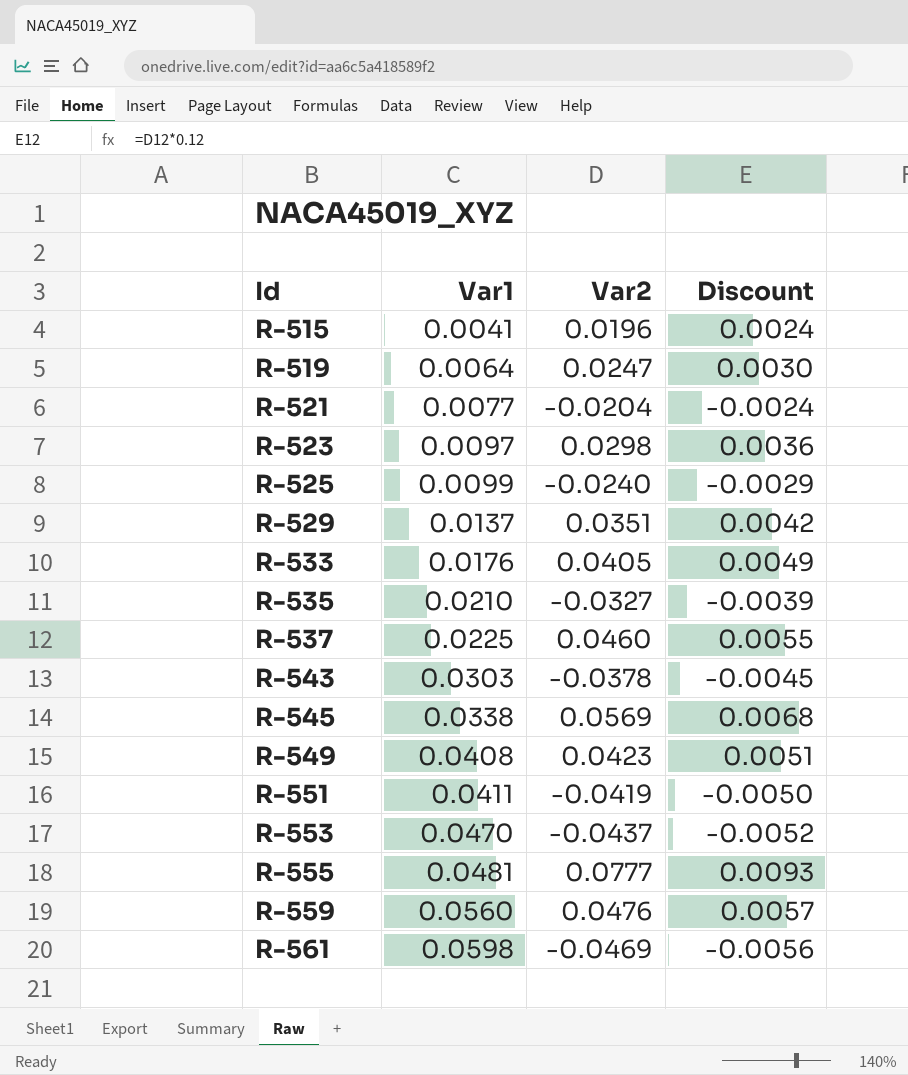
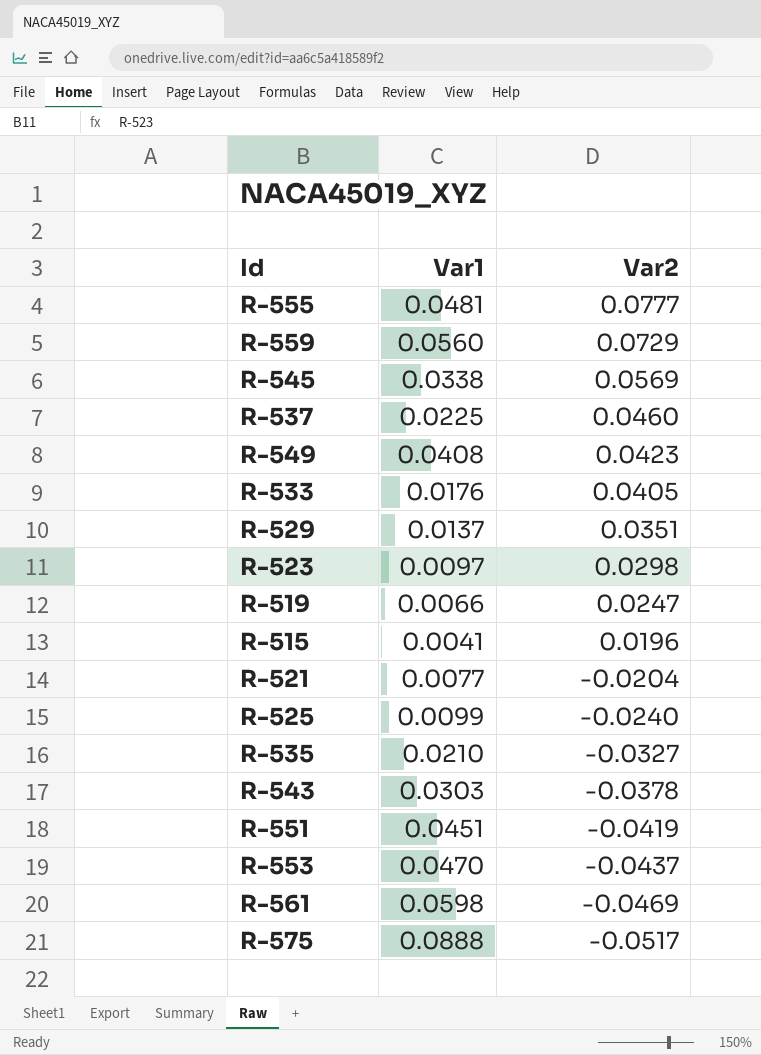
row order: Id ascending -> Var2 descending
column Discount | formula: [Var2] * 0.12 -> none
R-559 | Var2: 0.0476 -> 0.0729
R-519 | Var1: 0.0064 -> 0.0066
R-551 | Var1: 0.0411 -> 0.0451
row R-575: none -> 0.0888 | -0.0517

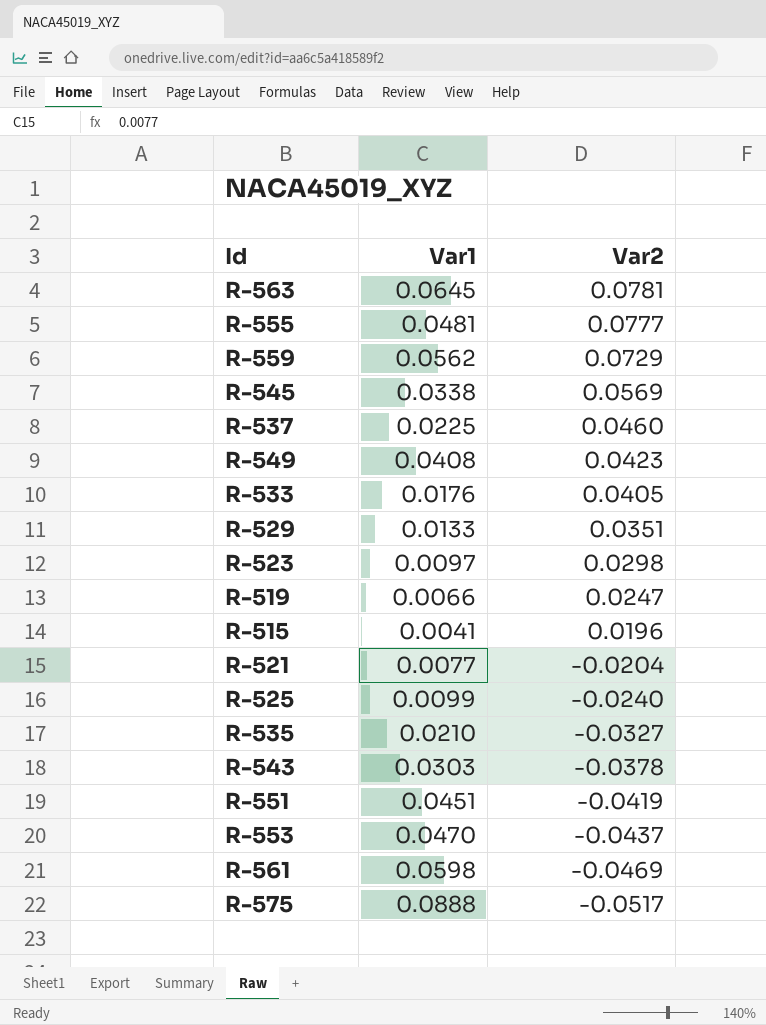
row R-563: none -> 0.0645 | 0.0781
R-559 | Var1: 0.0560 -> 0.0562
R-529 | Var1: 0.0137 -> 0.0133

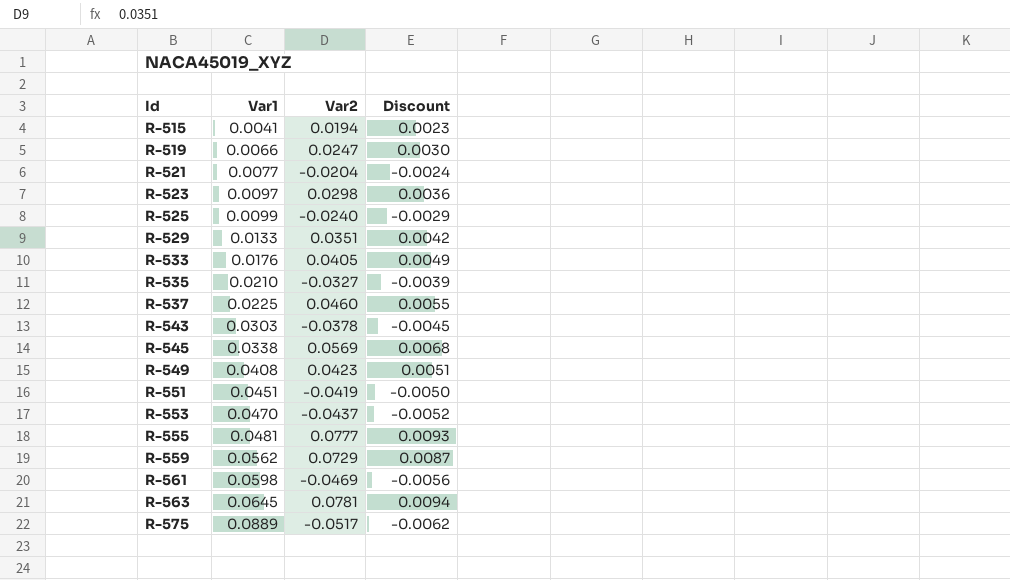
row order: Var2 descending -> Id ascending
column Discount | formula: none -> [Var2] * 0.12
R-515 | Var2: 0.0196 -> 0.0194
R-575 | Var1: 0.0888 -> 0.0889

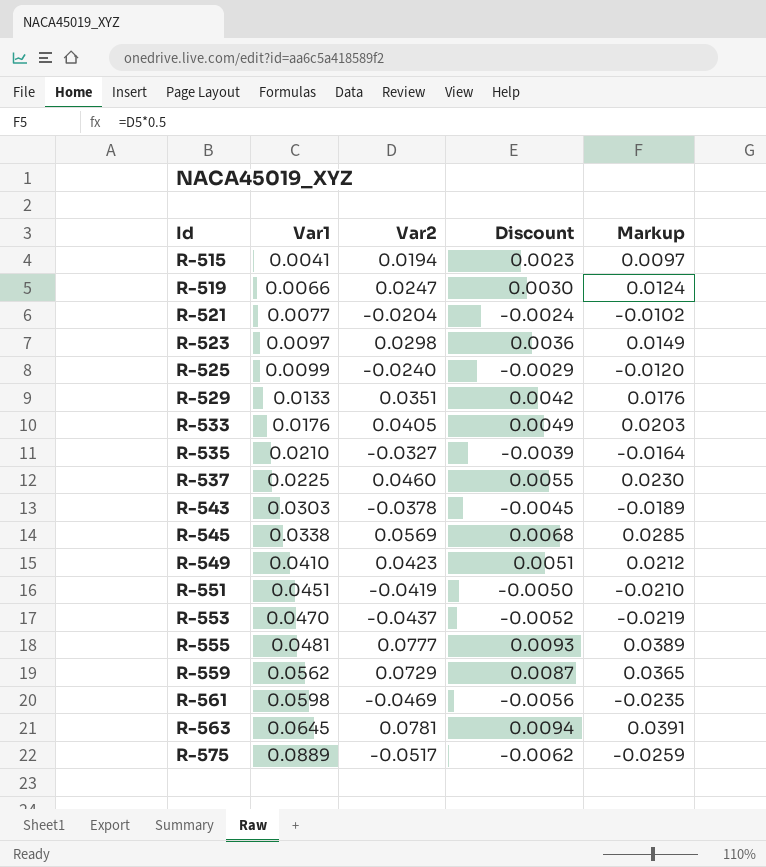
column Markup | formula: none -> [Var2] * 0.5
R-549 | Var1: 0.0408 -> 0.0410

